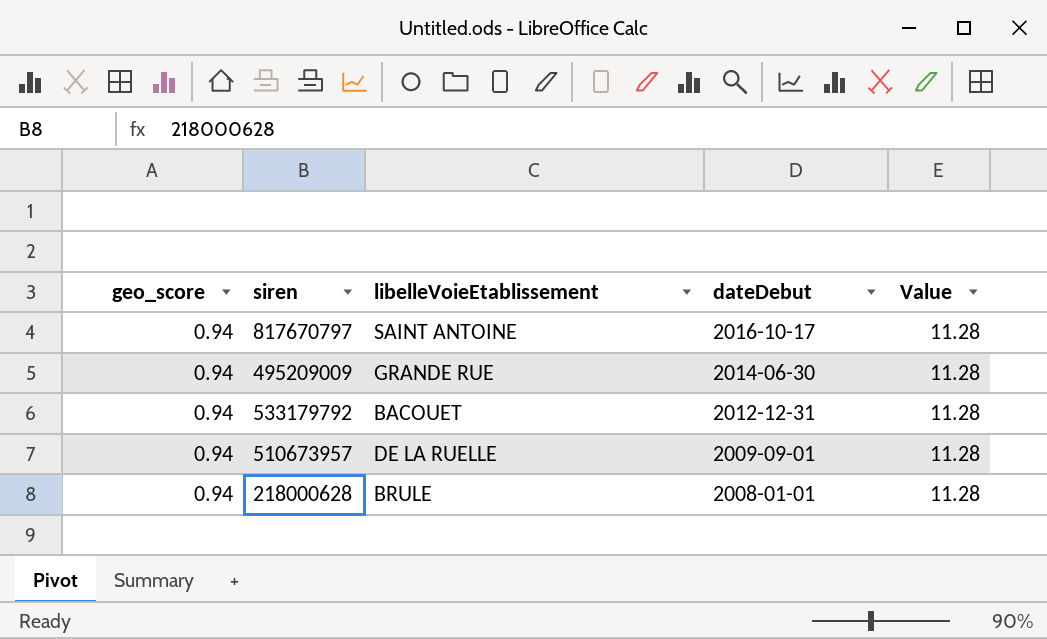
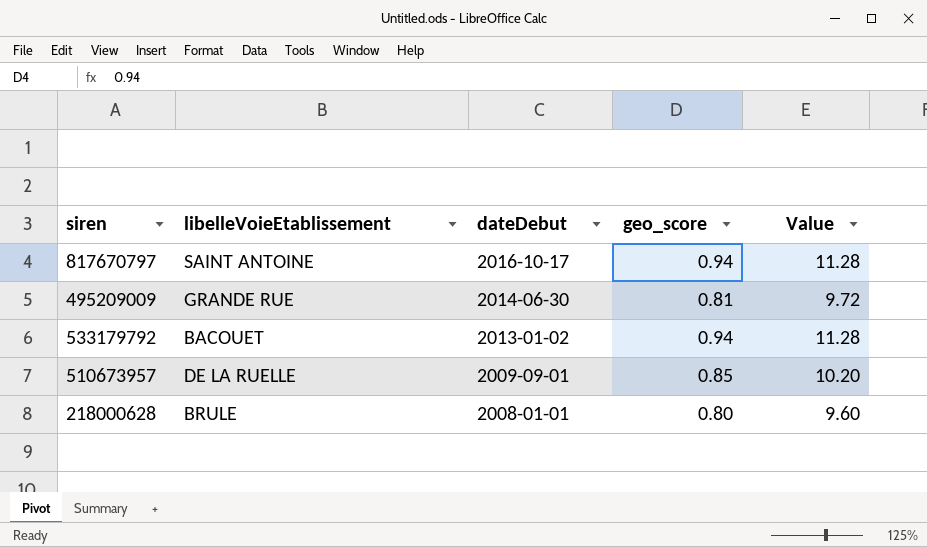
column geo_score | position: 1 -> 4
495209009 | geo_score: 0.94 -> 0.81
495209009 | Value: 11.28 -> 9.72
533179792 | dateDebut: 2012-12-31 -> 2013-01-02
510673957 | geo_score: 0.94 -> 0.85
510673957 | Value: 11.28 -> 10.20
218000628 | geo_score: 0.94 -> 0.80
218000628 | Value: 11.28 -> 9.60

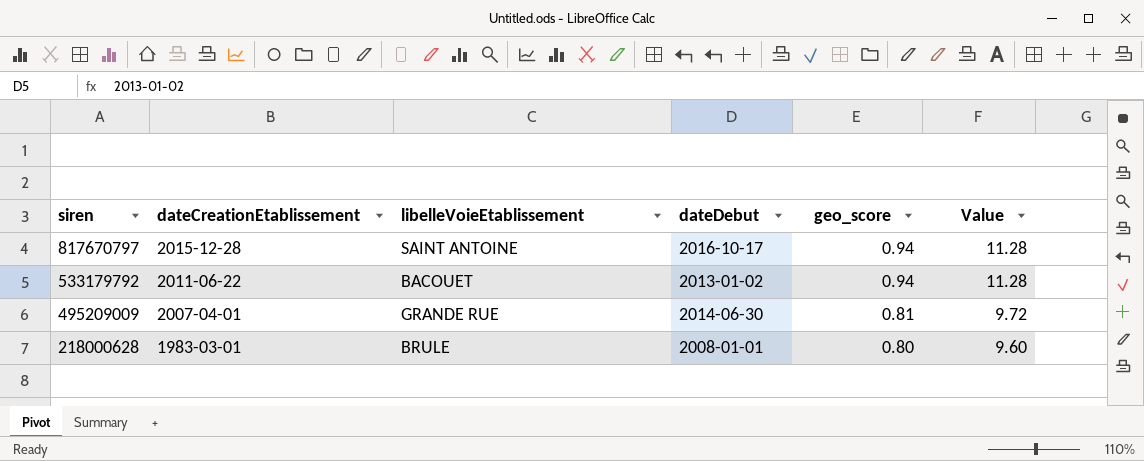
row order: dateDebut descending -> siren descending
column dateCreationEtablissement | position: none -> 2
row 510673957: DE LA RUELLE | 2009-09-01 | 0.85 | 10.20 -> none

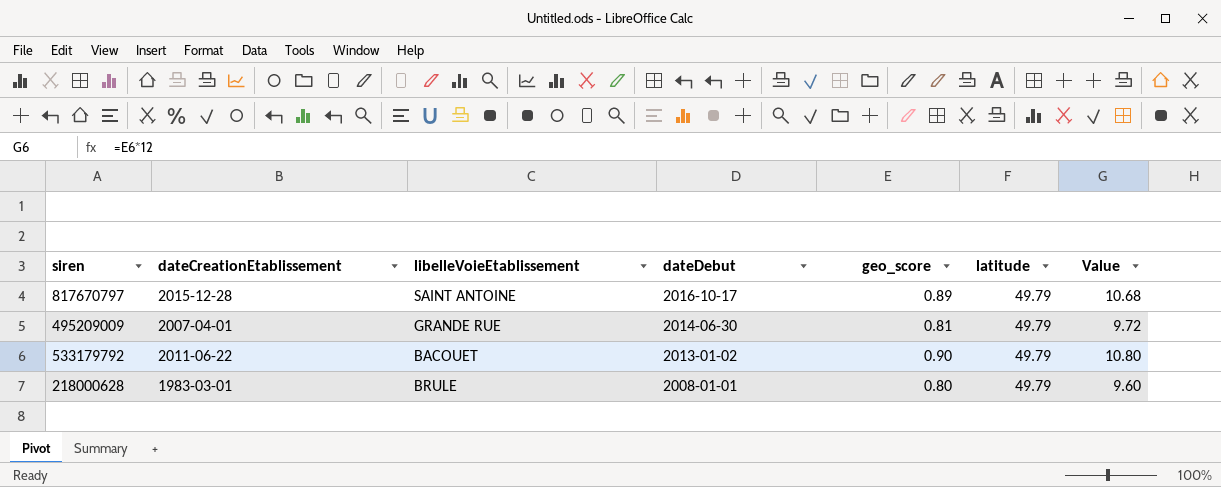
row order: siren descending -> dateDebut descending
column latitude | position: none -> 6
817670797 | geo_score: 0.94 -> 0.89
817670797 | Value: 11.28 -> 10.68
533179792 | geo_score: 0.94 -> 0.90
533179792 | Value: 11.28 -> 10.80

